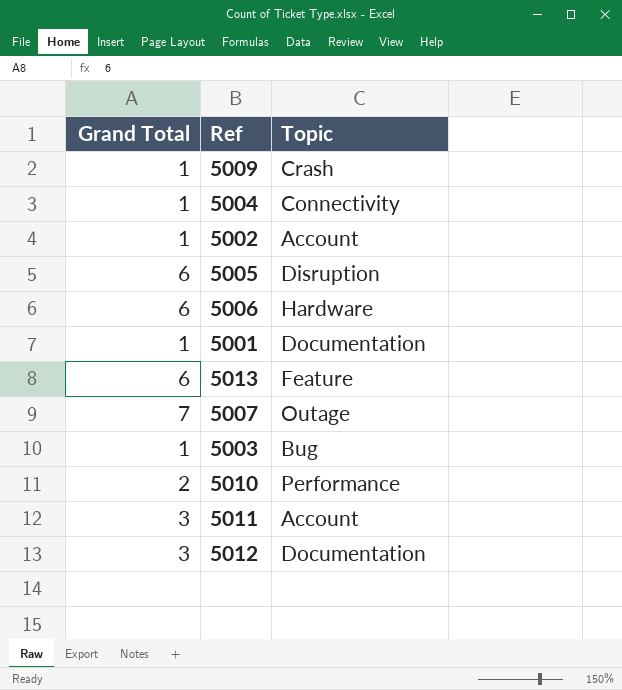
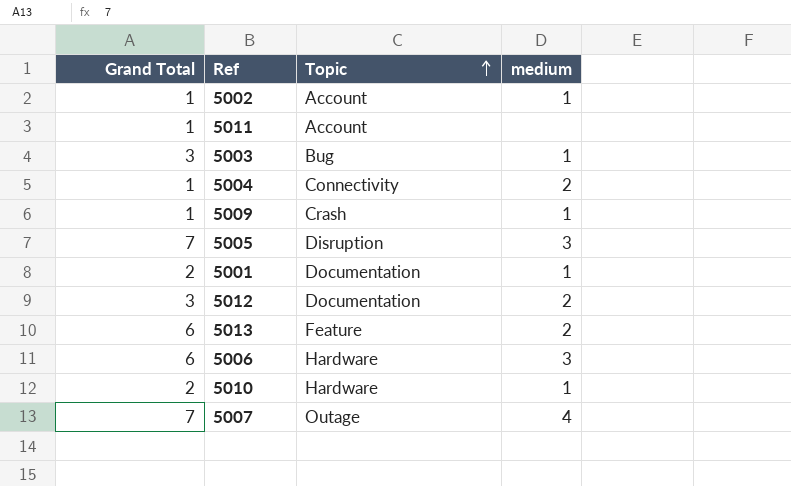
row order: none -> Topic ascending
column medium | position: none -> 4
5011 | Grand Total: 3 -> 1
5003 | Grand Total: 1 -> 3
5005 | Grand Total: 6 -> 7
5001 | Grand Total: 1 -> 2
5010 | Topic: Performance -> Hardware

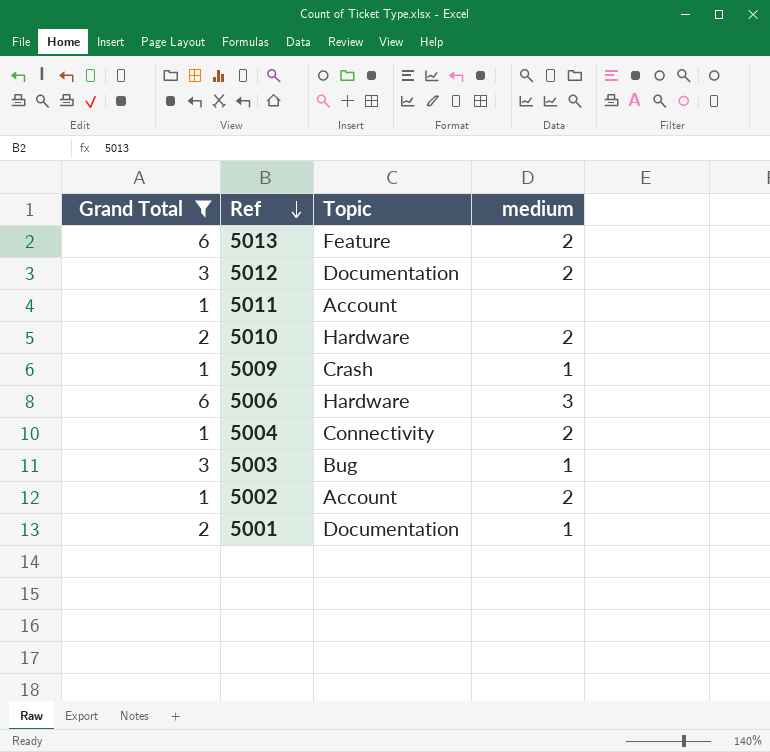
filter: none -> Grand Total != 7
row order: Topic ascending -> Ref descending
5010 | medium: 1 -> 2
5002 | medium: 1 -> 2

